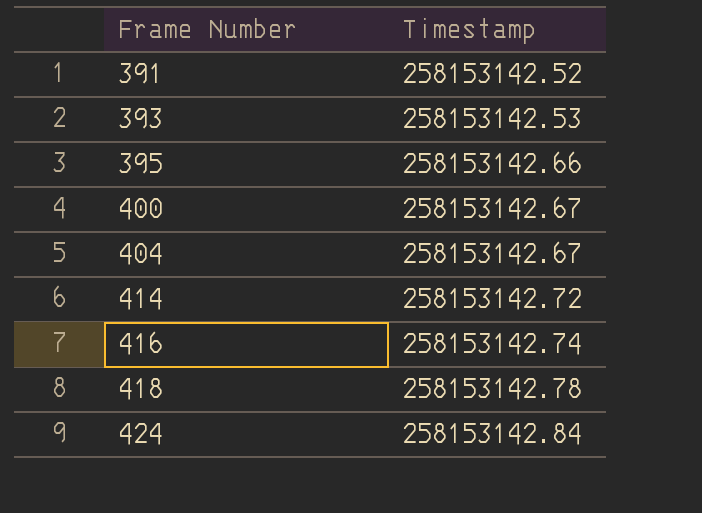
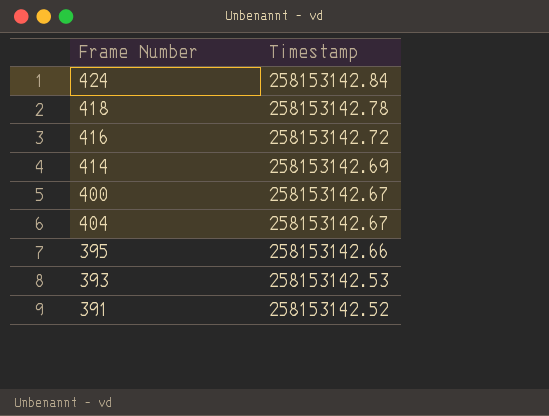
row order: Frame Number ascending -> Timestamp descending
416 | Timestamp: 258153142.74 -> 258153142.72
414 | Timestamp: 258153142.72 -> 258153142.69

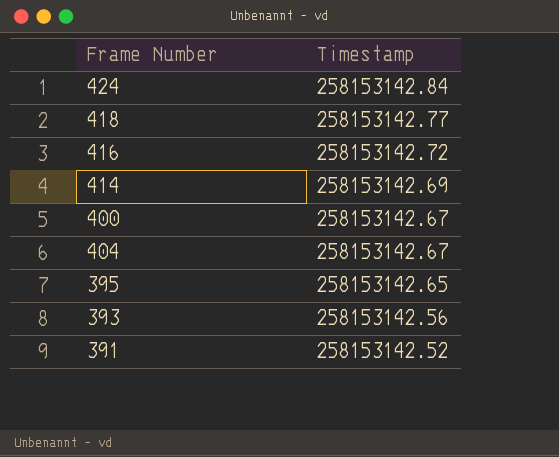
418 | Timestamp: 258153142.78 -> 258153142.77
395 | Timestamp: 258153142.66 -> 258153142.65
393 | Timestamp: 258153142.53 -> 258153142.56

